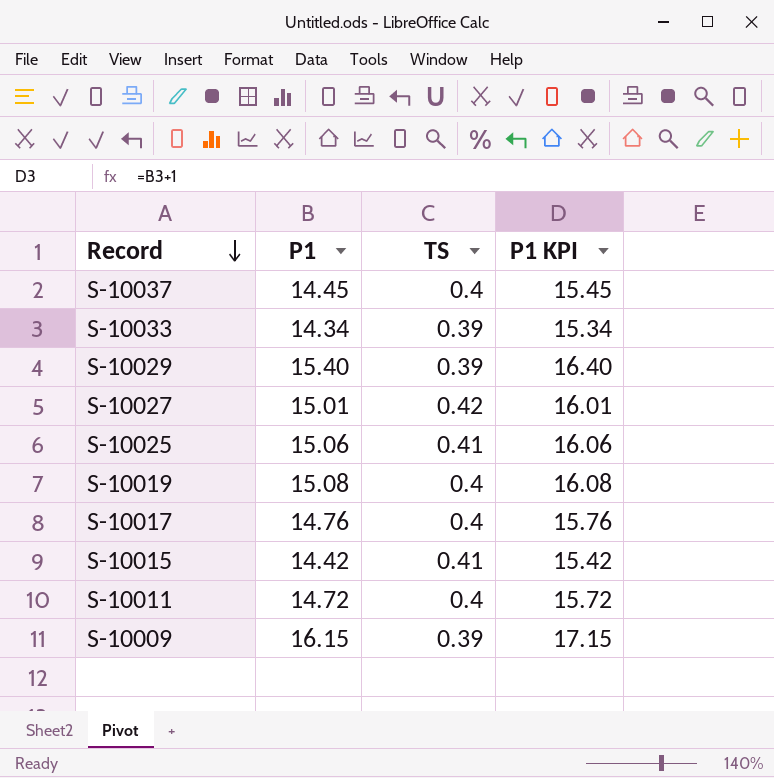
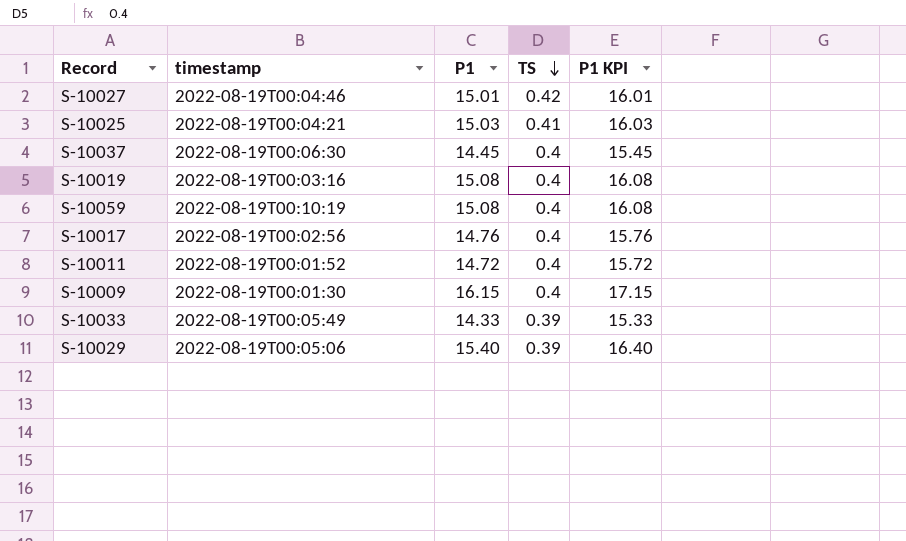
row order: Record descending -> TS descending
column timestamp | position: none -> 2
row S-10015: 14.42 | 0.41 | 15.42 -> none
S-10025 | P1: 15.06 -> 15.03
S-10025 | P1 KPI: 16.06 -> 16.03
row S-10059: none -> 2022-08-19T00:10:19 | 15.08 | 0.4 | 16.08
S-10009 | TS: 0.39 -> 0.4
S-10033 | P1: 14.34 -> 14.33
S-10033 | P1 KPI: 15.34 -> 15.33

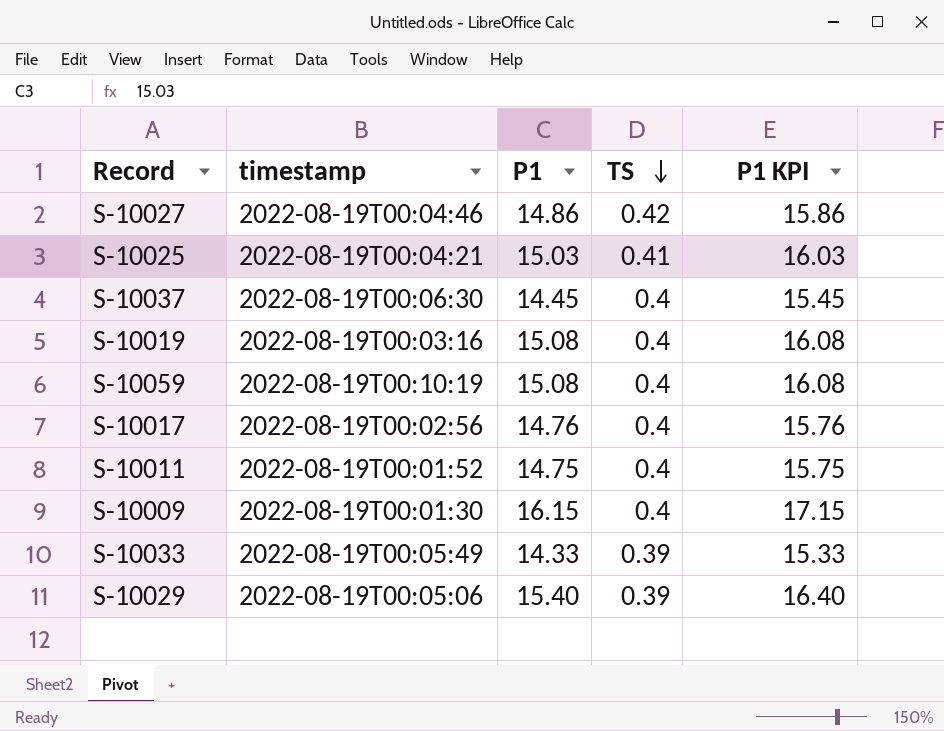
S-10027 | P1: 15.01 -> 14.86
S-10027 | P1 KPI: 16.01 -> 15.86
S-10011 | P1: 14.72 -> 14.75
S-10011 | P1 KPI: 15.72 -> 15.75

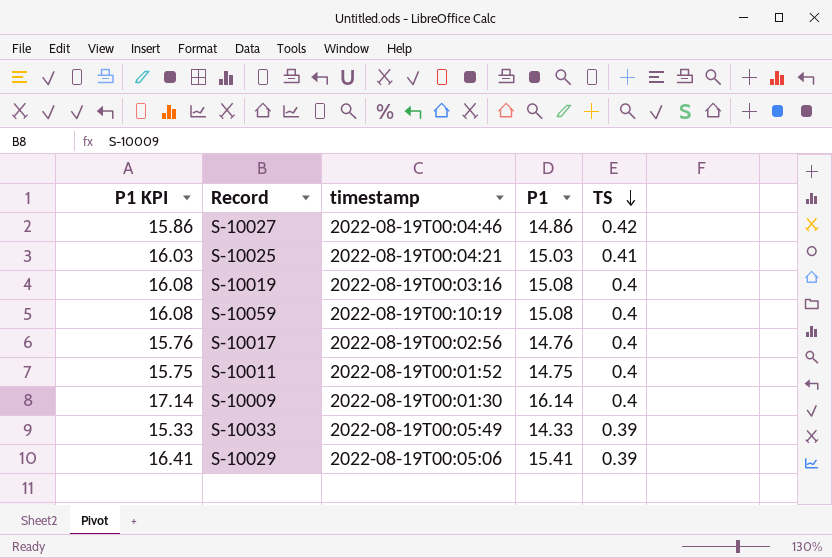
column P1 KPI | position: 5 -> 1
row S-10037: 2022-08-19T00:06:30 | 14.45 | 0.4 | 15.45 -> none
S-10009 | P1 KPI: 17.15 -> 17.14
S-10009 | P1: 16.15 -> 16.14
S-10029 | P1 KPI: 16.40 -> 16.41
S-10029 | P1: 15.40 -> 15.41

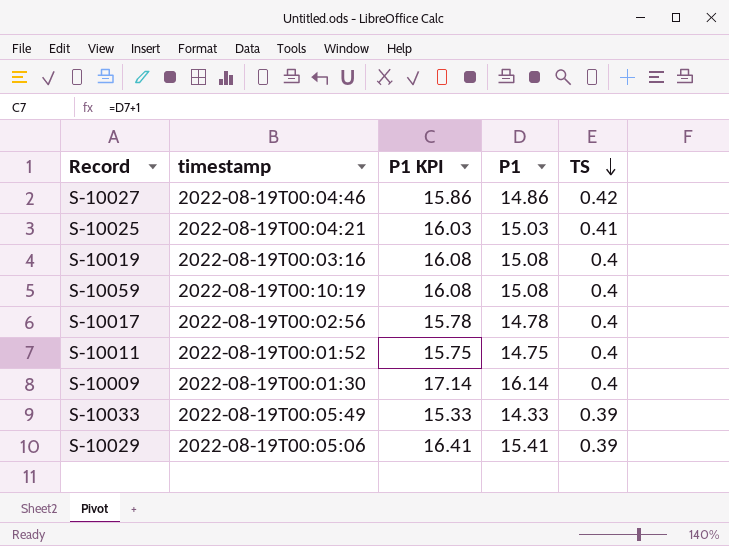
column P1 KPI | position: 1 -> 3
S-10017 | P1 KPI: 15.76 -> 15.78
S-10017 | P1: 14.76 -> 14.78

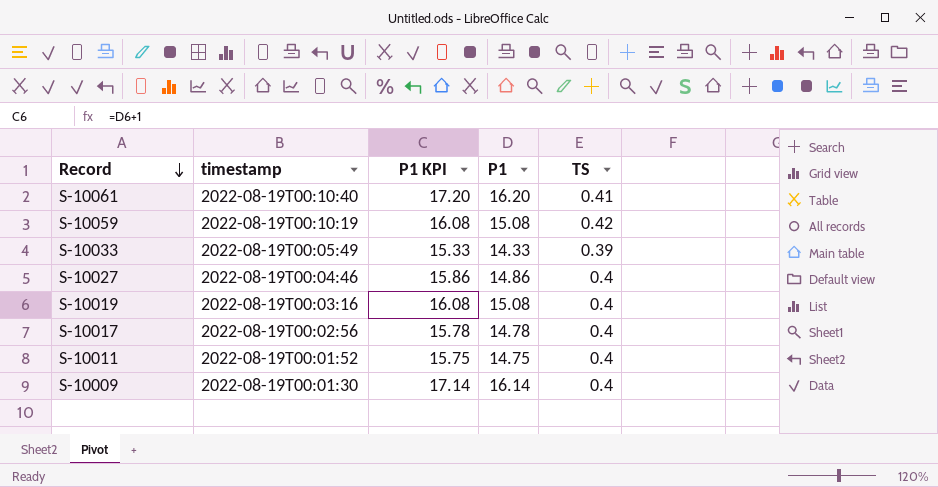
row order: TS descending -> Record descending
row S-10025: 2022-08-19T00:04:21 | 16.03 | 15.03 | 0.41 -> none
row S-10029: 2022-08-19T00:05:06 | 16.41 | 15.41 | 0.39 -> none
row S-10061: none -> 2022-08-19T00:10:40 | 17.20 | 16.20 | 0.41
S-10059 | TS: 0.4 -> 0.42
S-10027 | TS: 0.42 -> 0.4

